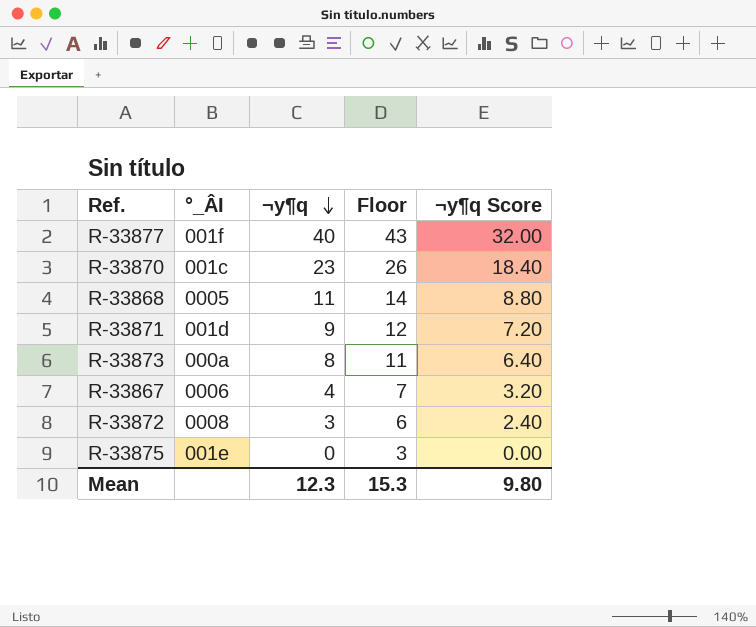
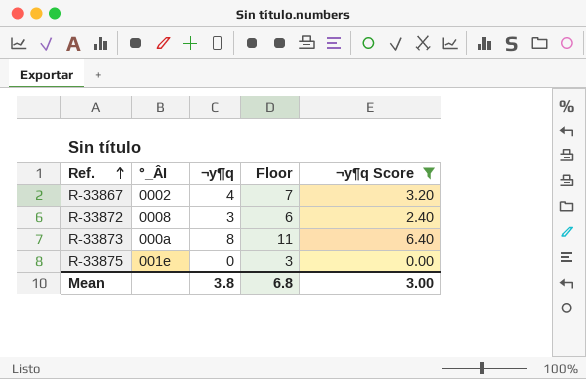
filter: none -> ¬y¶q Score <= 6.40
row order: ¬y¶q descending -> Ref. ascending
R-33867 | °_ÂI: 0006 -> 0002
Mean | ¬y¶q: 12.3 -> 3.8
Mean | Floor: 15.3 -> 6.8
Mean | ¬y¶q Score: 9.80 -> 3.00

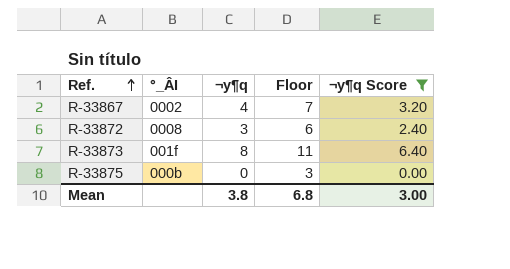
R-33873 | °_ÂI: 000a -> 001f
R-33875 | °_ÂI: 001e -> 000b

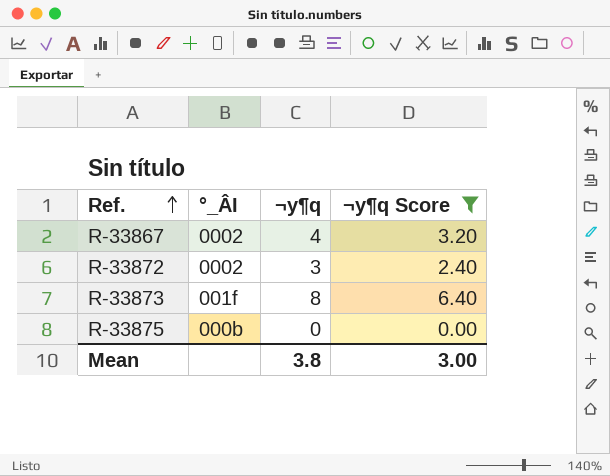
column Floor | formula: [¬y¶q] + 3 -> none
R-33872 | °_ÂI: 0008 -> 0002

